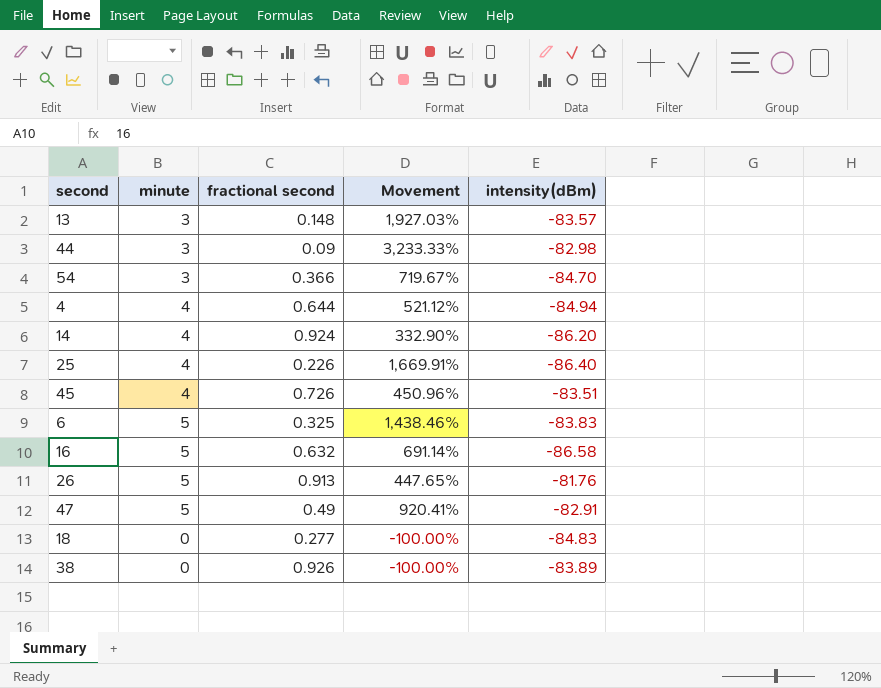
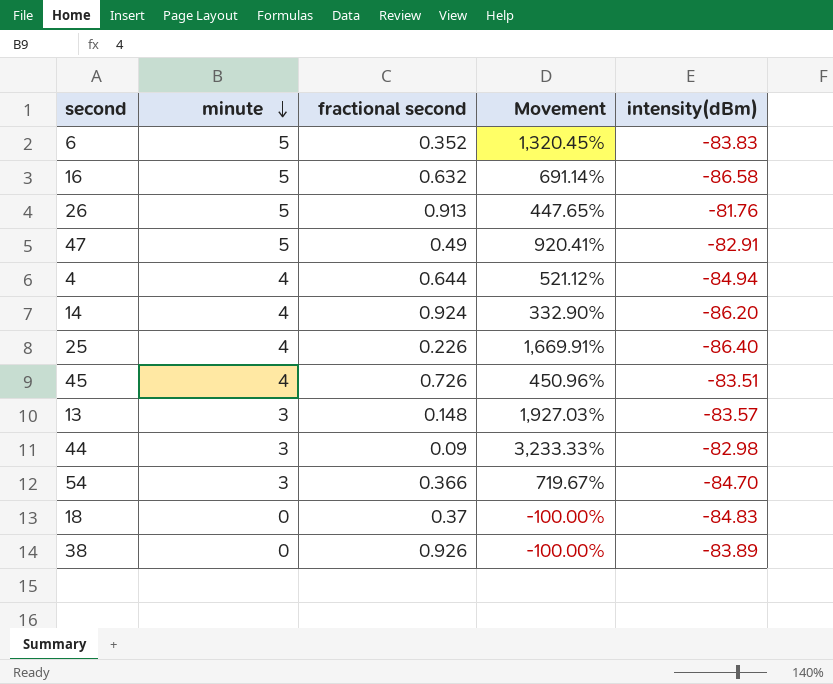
row order: none -> minute descending
6 | fractional second: 0.325 -> 0.352
6 | Movement: 1,438.46% -> 1,320.45%
18 | fractional second: 0.277 -> 0.37

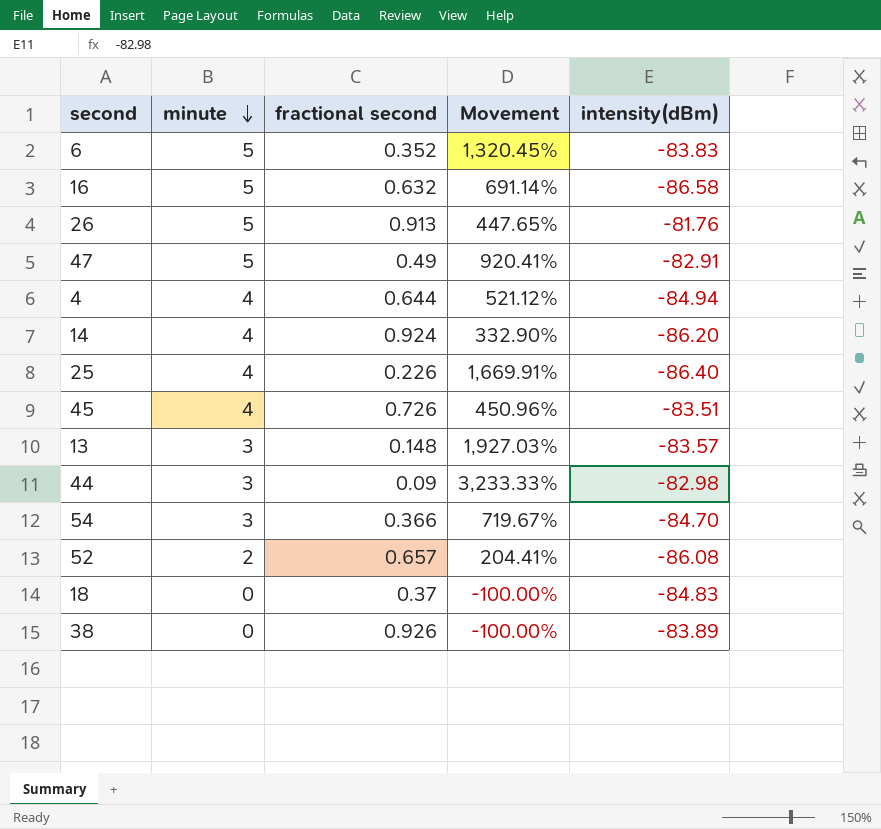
row 52: none -> 2 | 0.657 | 204.41% | -86.08

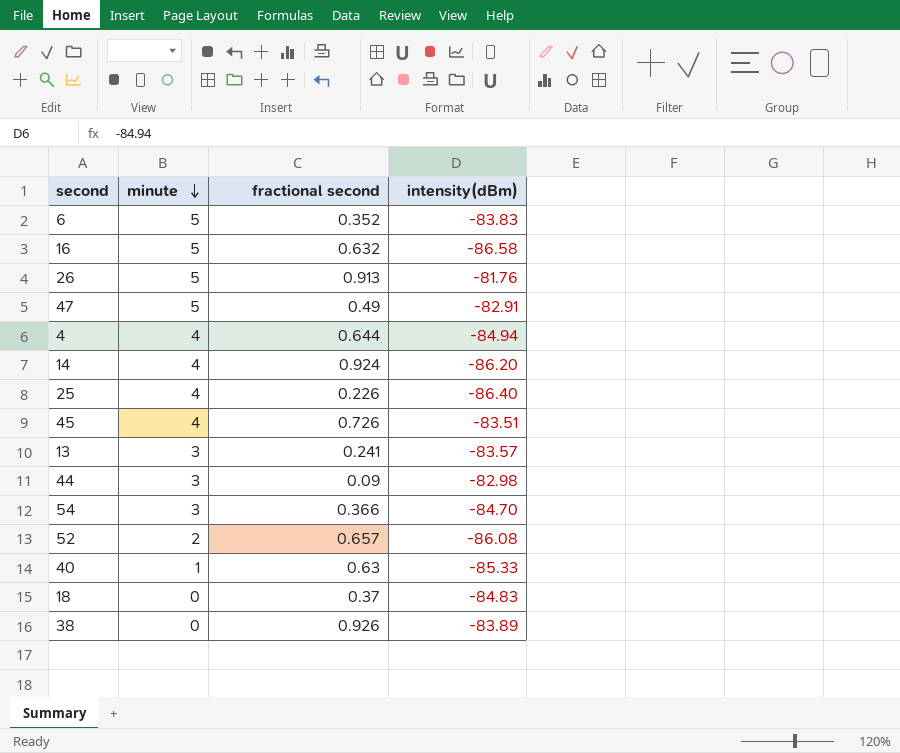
column Movement | formula: ([minute] - [fractional second]) / [fractional second] -> none
13 | fractional second: 0.148 -> 0.241
row 40: none -> 1 | 0.63 | -85.33

